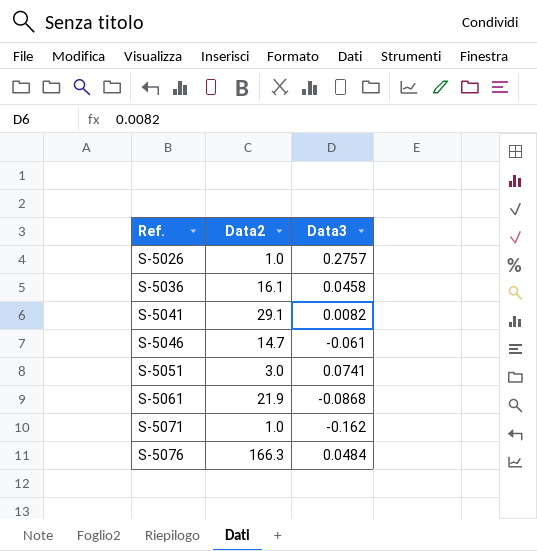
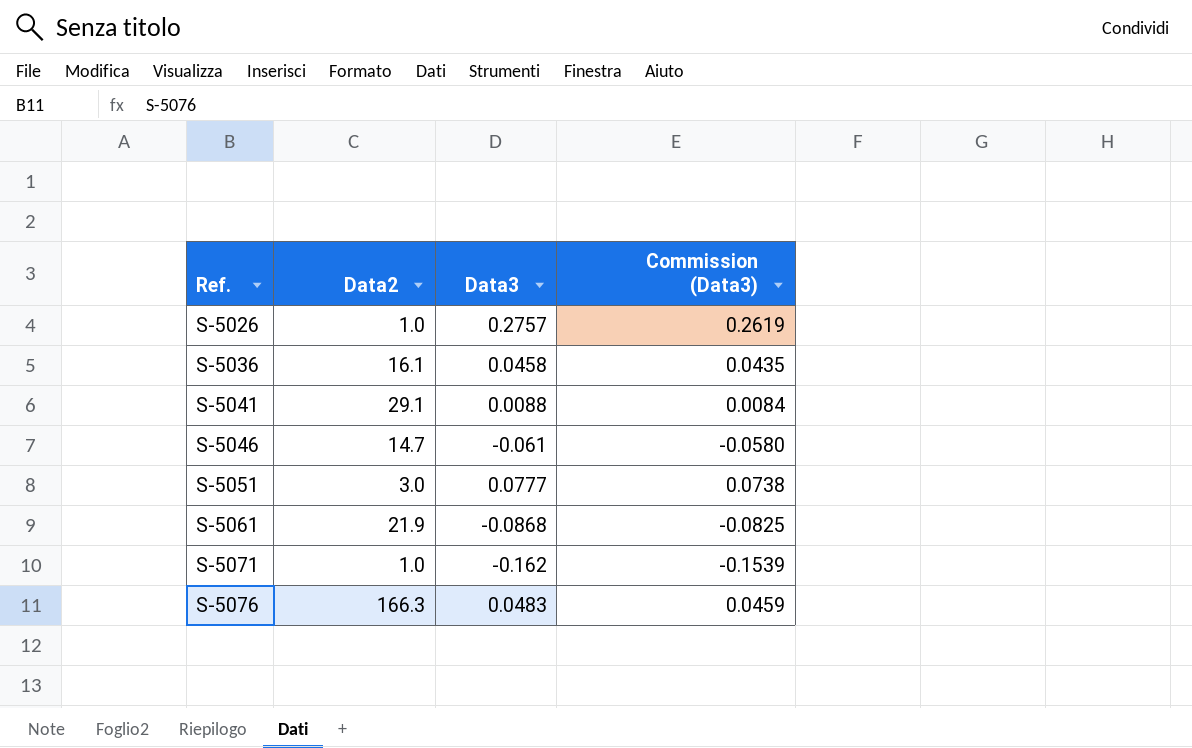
column Commission (Data3) | formula: none -> [Data3] * 0.95
S-5041 | Data3: 0.0082 -> 0.0088
S-5051 | Data3: 0.0741 -> 0.0777
S-5076 | Data3: 0.0484 -> 0.0483

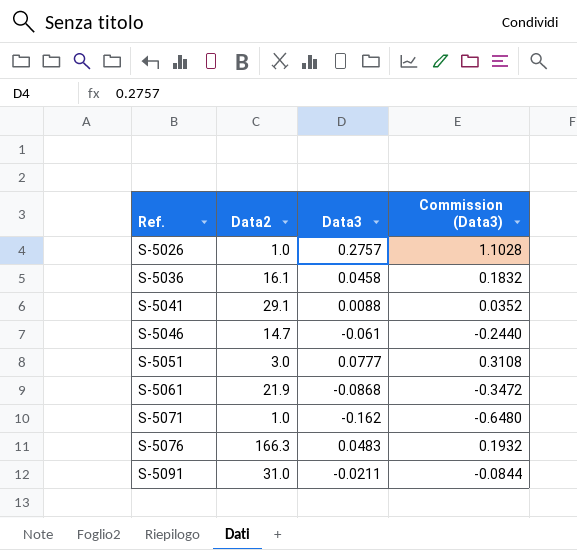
column Commission (Data3) | formula: [Data3] * 0.95 -> [Data3] * 4
row S-5091: none -> 31.0 | -0.0211 | -0.0844

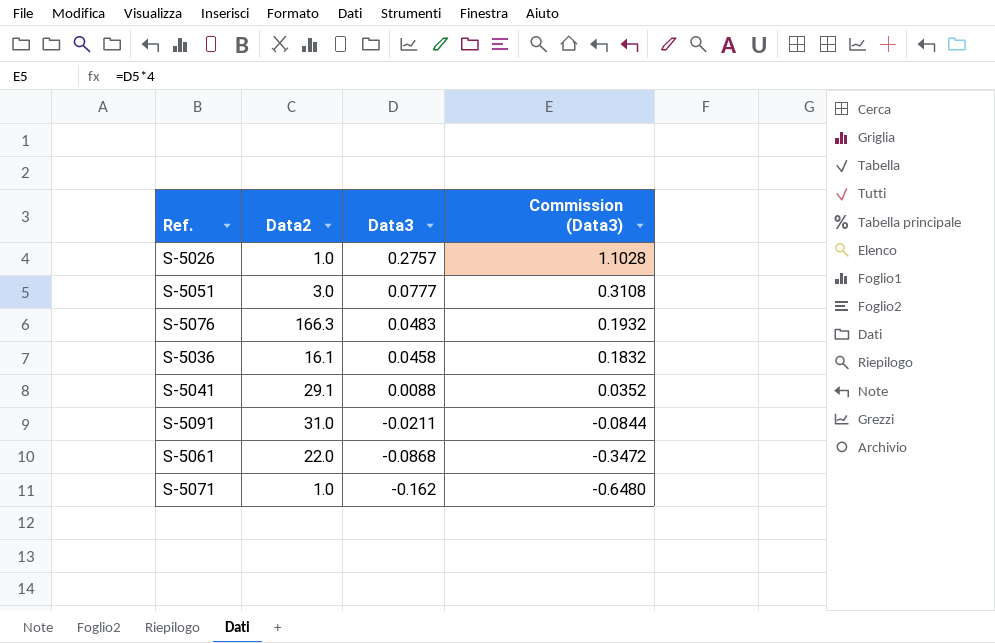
row order: Ref. ascending -> Data3 descending
row S-5046: 14.7 | -0.061 | -0.2440 -> none
S-5061 | Data2: 21.9 -> 22.0

